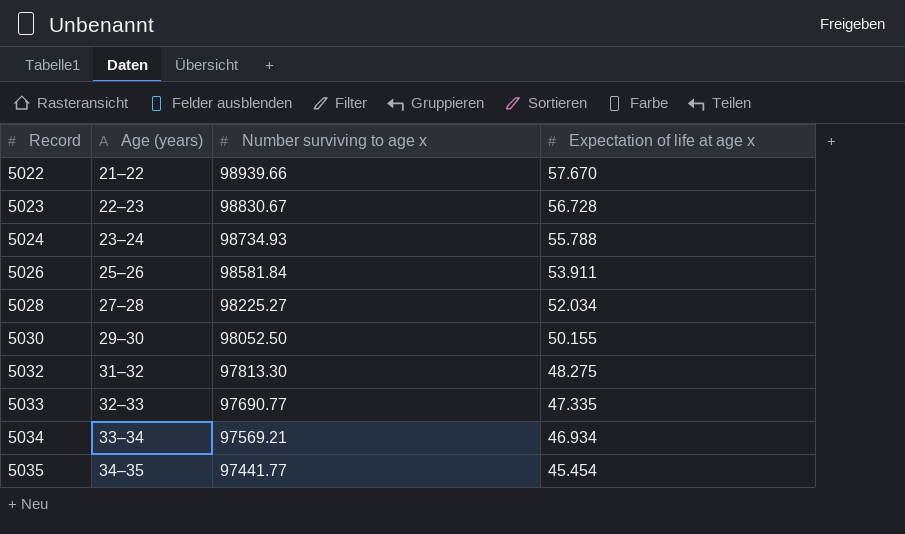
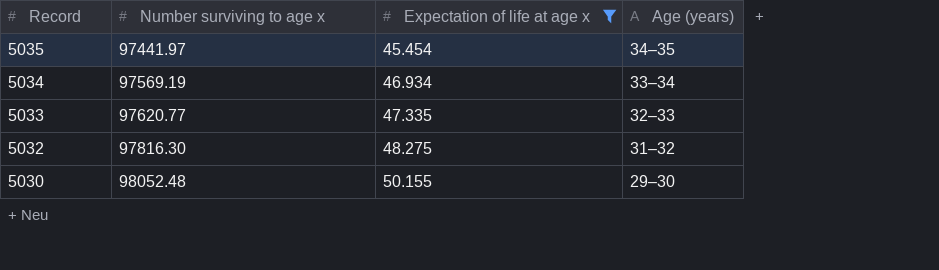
filter: none -> Expectation of life at age x <= 50.155
row order: Record ascending -> Record descending
column Age (years) | position: 2 -> 4
5035 | Number surviving to age x: 97441.77 -> 97441.97
5034 | Number surviving to age x: 97569.21 -> 97569.19
5033 | Number surviving to age x: 97690.77 -> 97620.77
5032 | Number surviving to age x: 97813.30 -> 97816.30
5030 | Number surviving to age x: 98052.50 -> 98052.48

